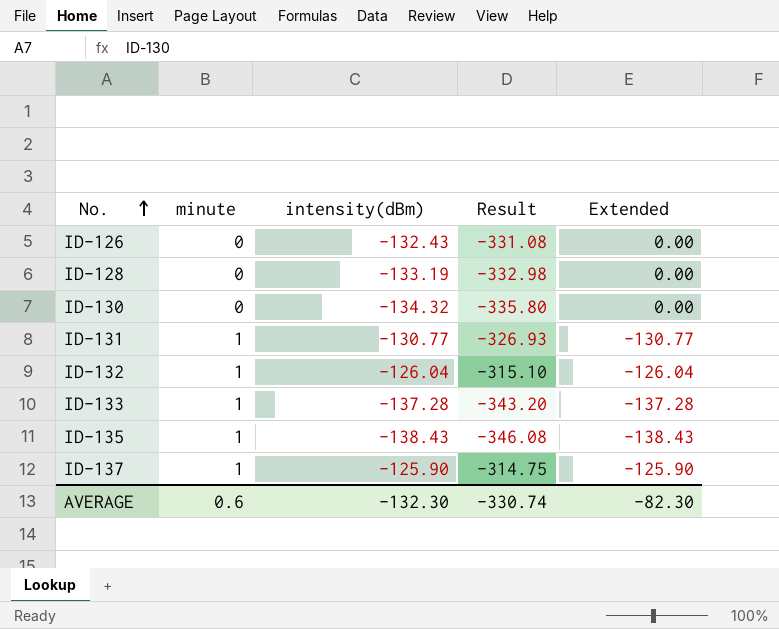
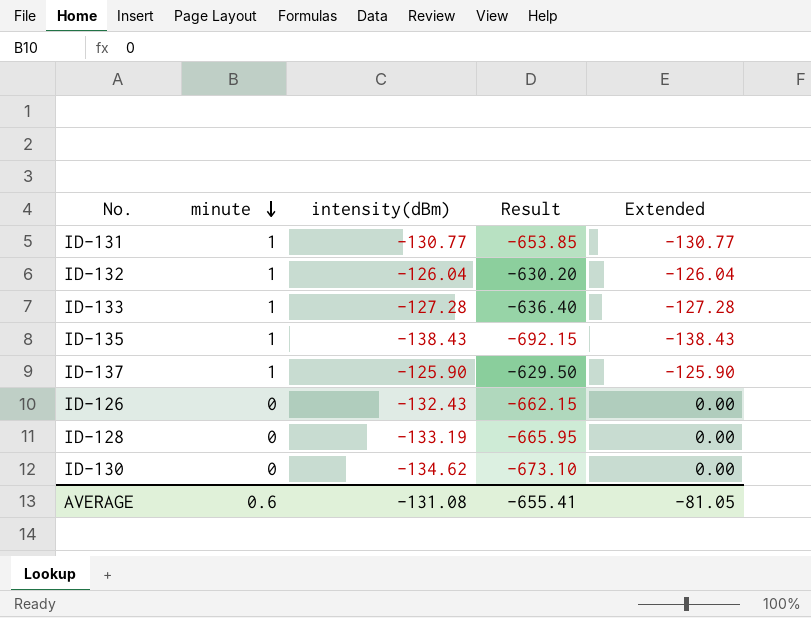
row order: No. ascending -> minute descending
column Result | formula: [intensity(dBm)] * 2.5 -> [intensity(dBm)] * 5
ID-133 | intensity(dBm): -137.28 -> -127.28
ID-133 | Extended: -137.28 -> -127.28
ID-130 | intensity(dBm): -134.32 -> -134.62
AVERAGE | intensity(dBm): -132.30 -> -131.08
AVERAGE | Result: -330.74 -> -655.41
AVERAGE | Extended: -82.30 -> -81.05

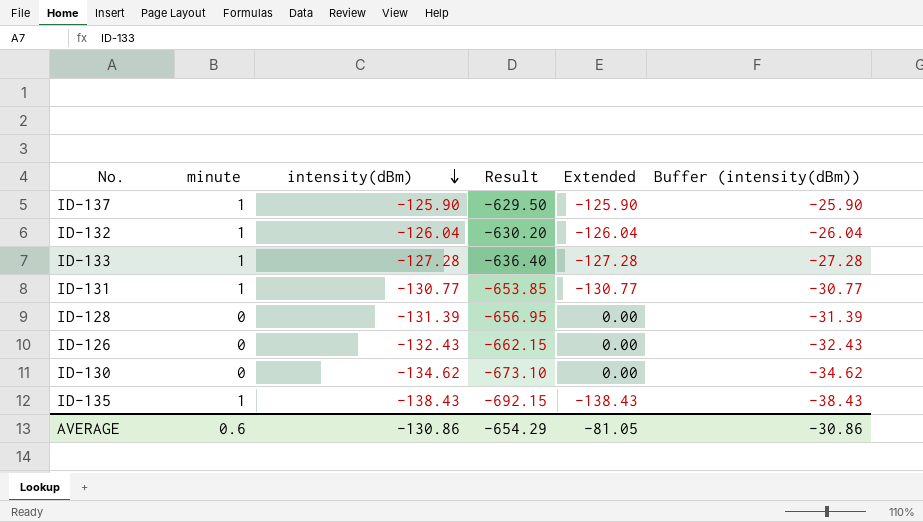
row order: minute descending -> intensity(dBm) descending
column Buffer (intensity(dBm)) | formula: none -> [intensity(dBm)] + 100
ID-128 | intensity(dBm): -133.19 -> -131.39
ID-128 | Result: -665.95 -> -656.95
AVERAGE | intensity(dBm): -131.08 -> -130.86
AVERAGE | Result: -655.41 -> -654.29

